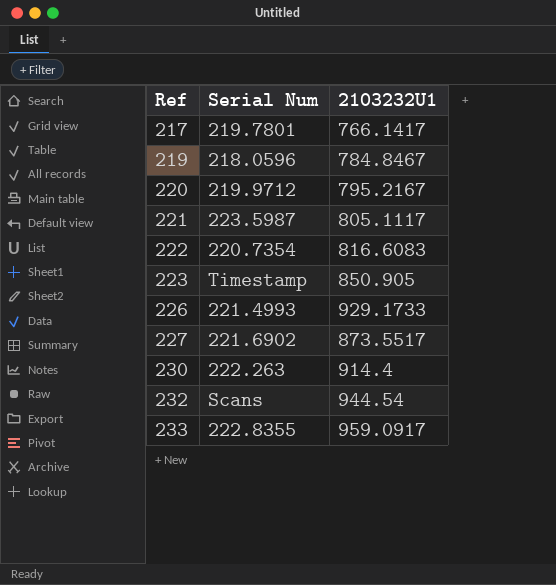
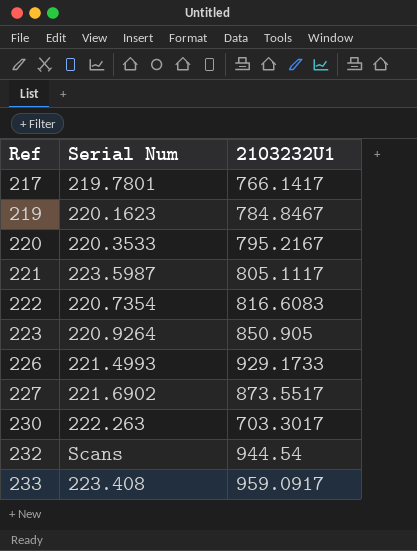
219 | Serial Num: 218.0596 -> 220.1623
220 | Serial Num: 219.9712 -> 220.3533
223 | Serial Num: Timestamp -> 220.9264
230 | 2103232U1: 914.4 -> 703.3017
233 | Serial Num: 222.8355 -> 223.408

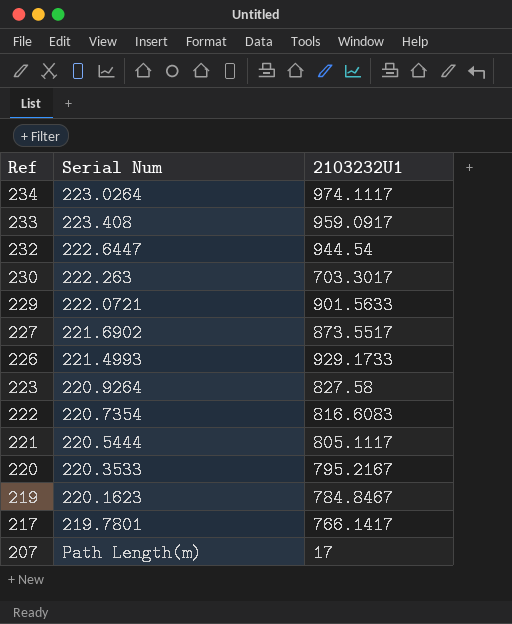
row order: Ref ascending -> Ref descending
row 234: none -> 223.0264 | 974.1117
232 | Serial Num: Scans -> 222.6447
row 229: none -> 222.0721 | 901.5633
223 | 2103232U1: 850.905 -> 827.58
221 | Serial Num: 223.5987 -> 220.5444
row 207: none -> Path Length(m) | 17

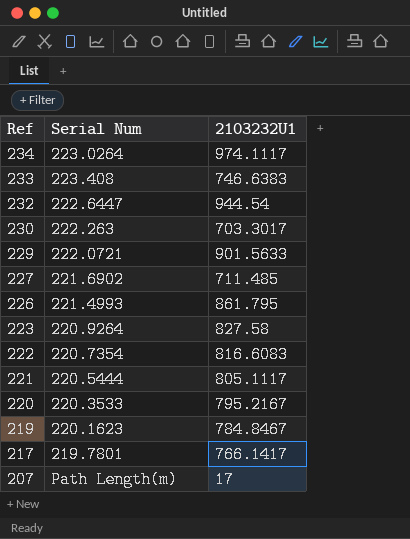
233 | 2103232U1: 959.0917 -> 746.6383
227 | 2103232U1: 873.5517 -> 711.485
226 | 2103232U1: 929.1733 -> 861.795

